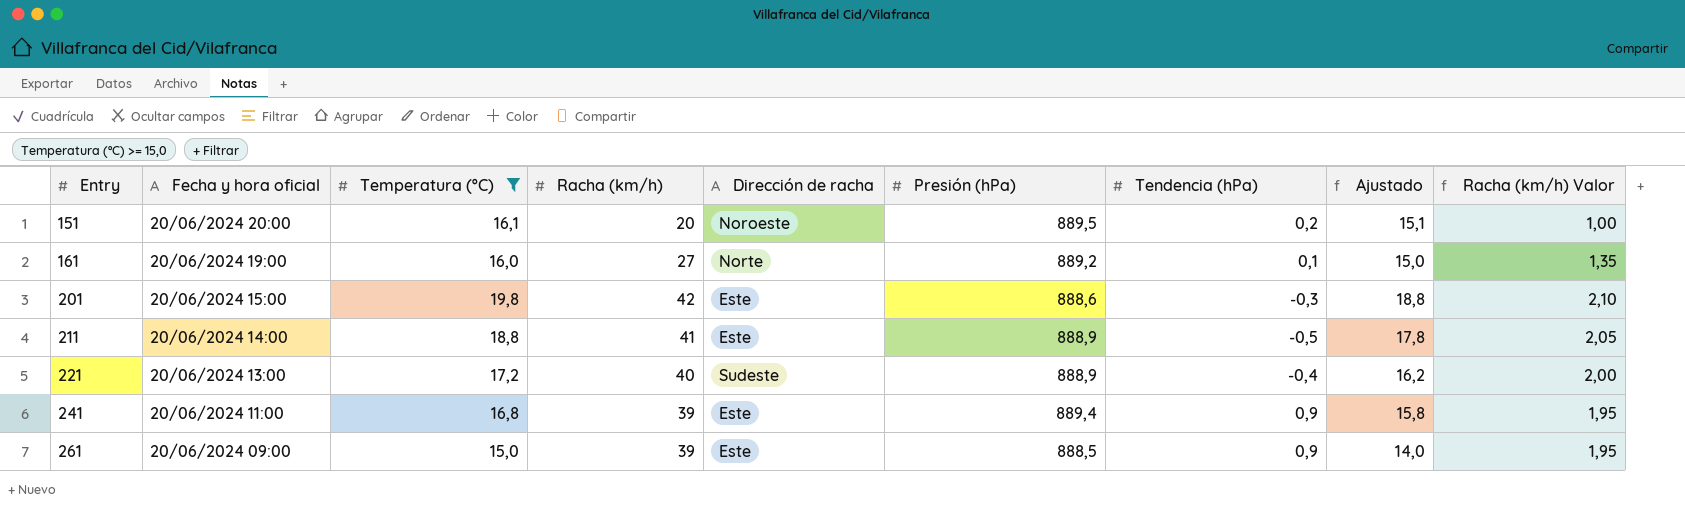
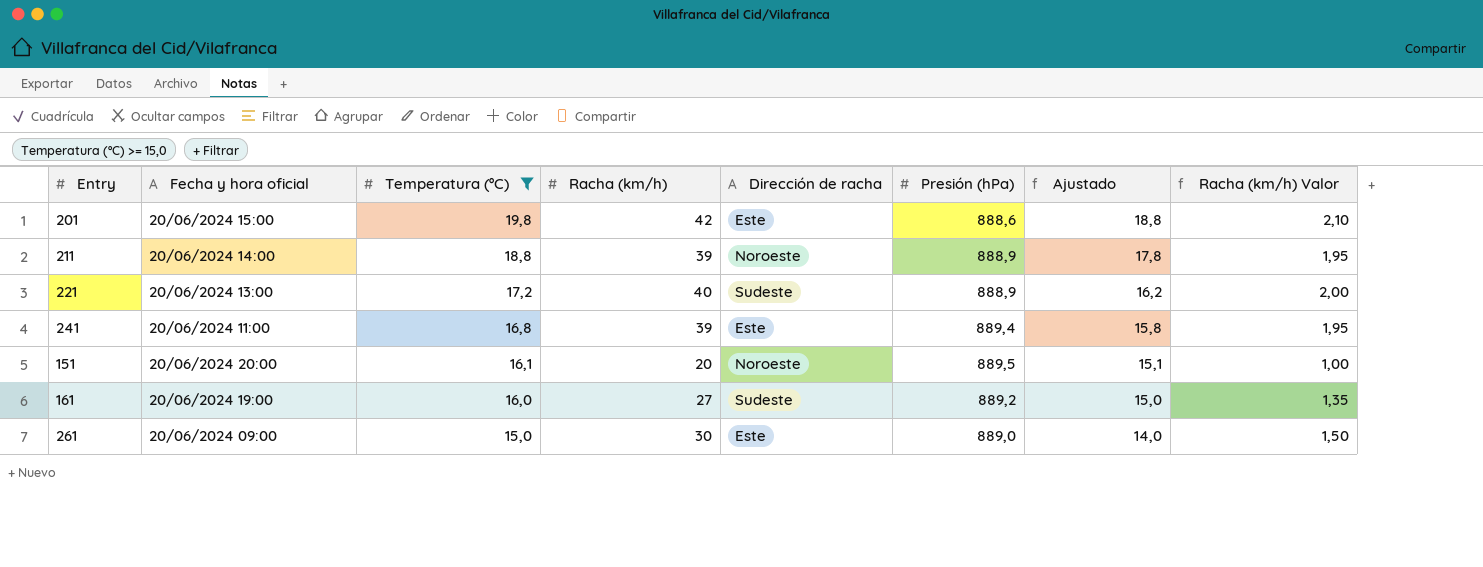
row order: Entry ascending -> Temperatura (ºC) descending
column Tendencia (hPa) | position: 7 -> none
211 | Racha (km/h): 41 -> 39
211 | Dirección de racha: Este -> Noroeste
211 | Racha (km/h) Valor: 2,05 -> 1,95
161 | Dirección de racha: Norte -> Sudeste
261 | Racha (km/h): 39 -> 30
261 | Presión (hPa): 888,5 -> 889,0
261 | Racha (km/h) Valor: 1,95 -> 1,50

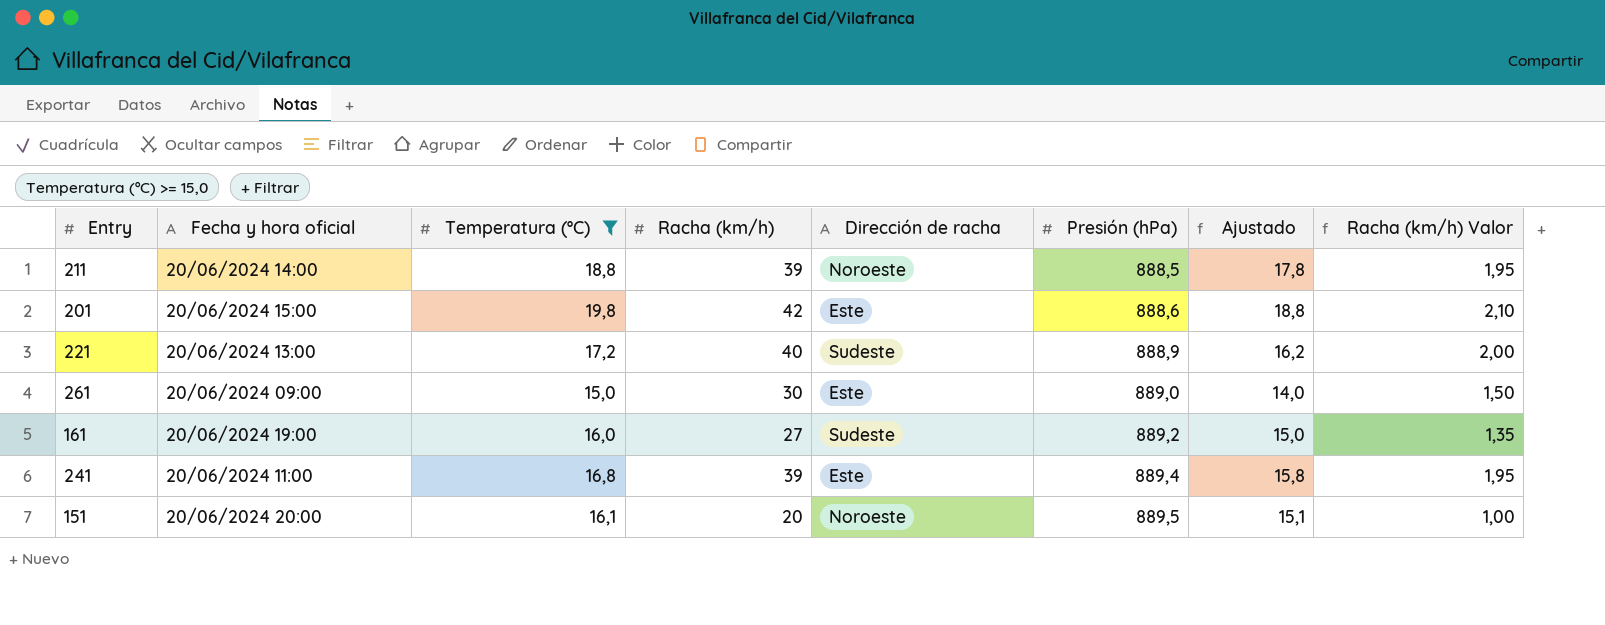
row order: Temperatura (ºC) descending -> Presión (hPa) ascending
211 | Presión (hPa): 888,9 -> 888,5

